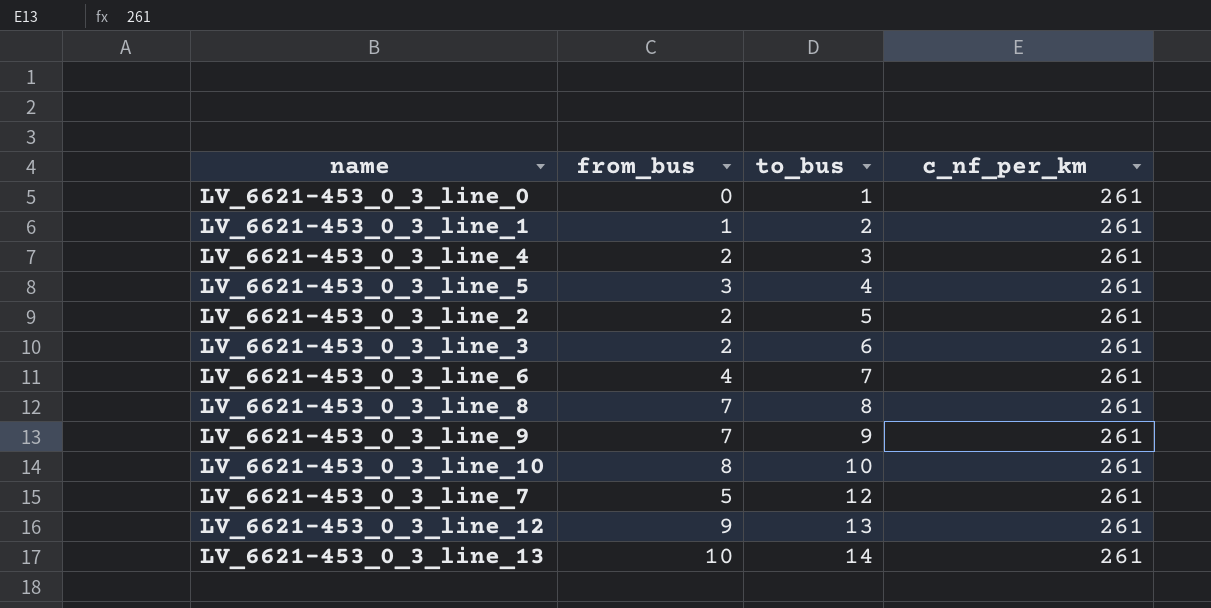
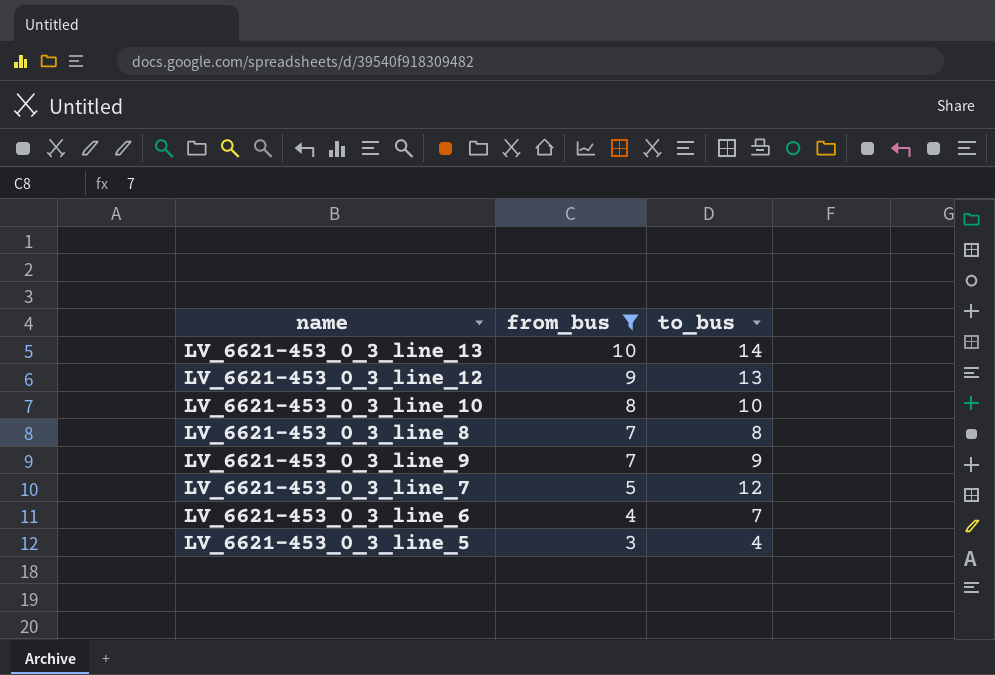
filter: none -> from_bus >= 3
row order: to_bus ascending -> from_bus descending
column c_nf_per_km | position: 4 -> none

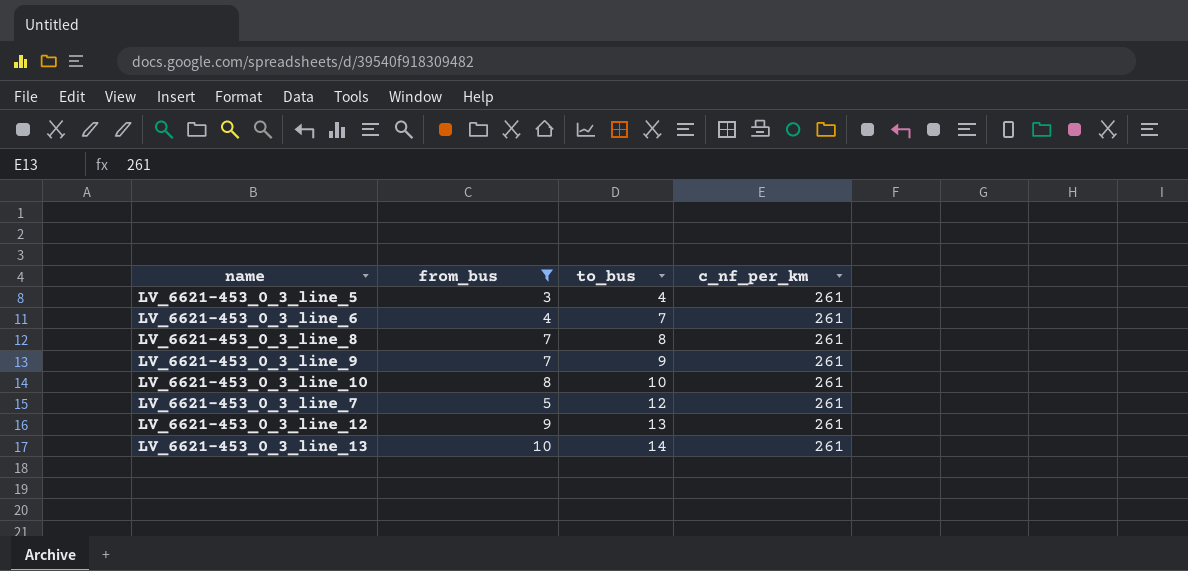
row order: from_bus descending -> to_bus ascending
column c_nf_per_km | position: none -> 4

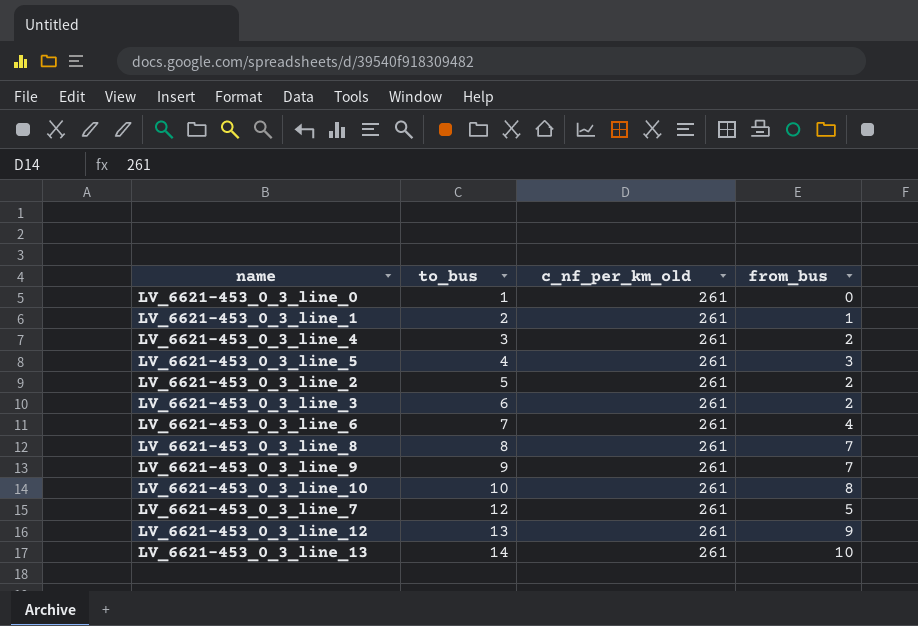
filter: from_bus >= 3 -> none
column name: c_nf_per_km -> c_nf_per_km_old
column from_bus | position: 2 -> 4

